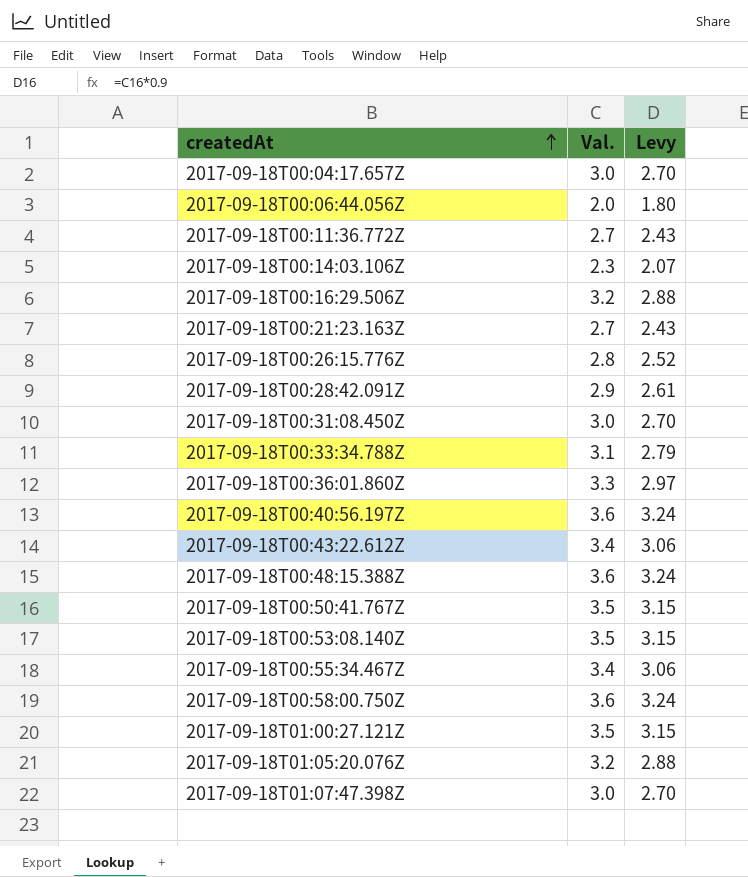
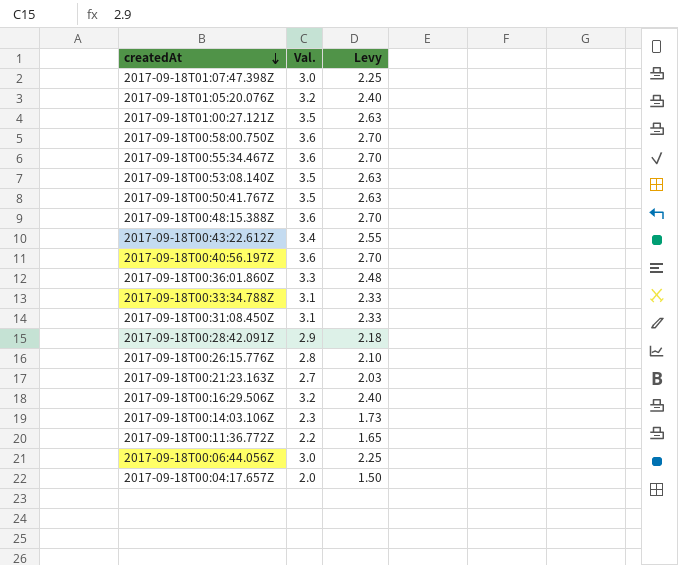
row order: createdAt ascending -> createdAt descending
column Levy | formula: [Val.] * 0.9 -> [Val.] * 0.75
2017-09-18T00:55:34.467Z | Val.: 3.4 -> 3.6
2017-09-18T00:31:08.450Z | Val.: 3.0 -> 3.1
2017-09-18T00:11:36.772Z | Val.: 2.7 -> 2.2
2017-09-18T00:06:44.056Z | Val.: 2.0 -> 3.0
2017-09-18T00:04:17.657Z | Val.: 3.0 -> 2.0

